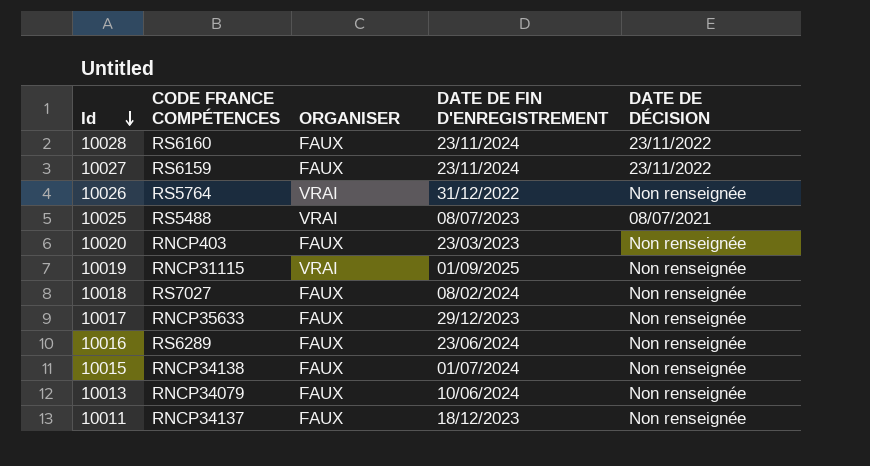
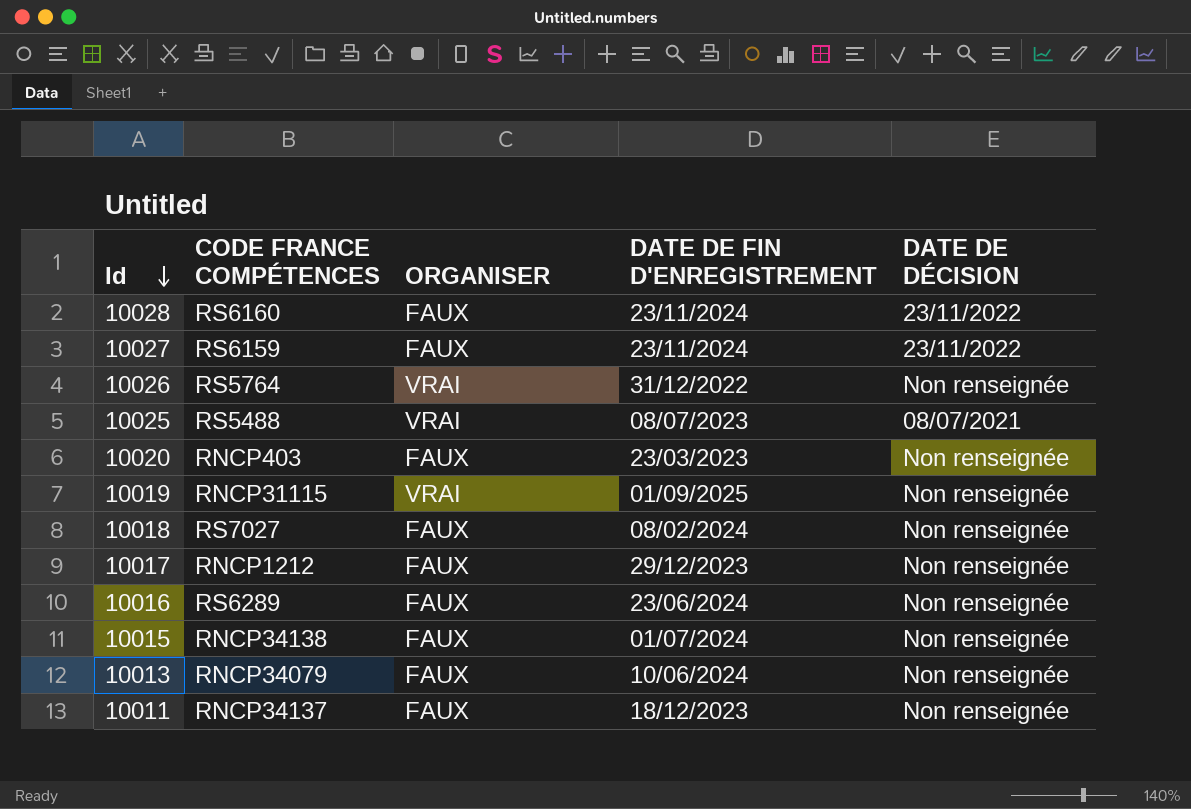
10017 | CODE FRANCE COMPÉTENCES: RNCP35633 -> RNCP1212

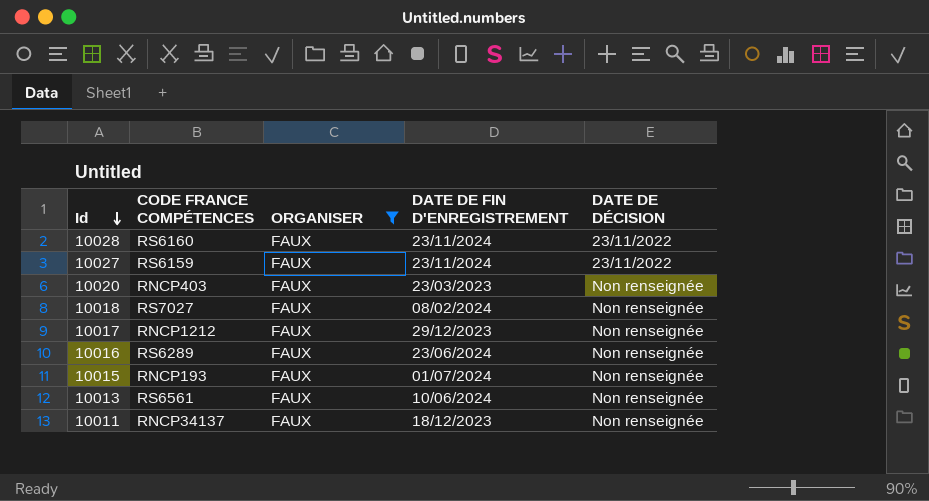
filter: none -> ORGANISER = FAUX
10015 | CODE FRANCE COMPÉTENCES: RNCP34138 -> RNCP193
10013 | CODE FRANCE COMPÉTENCES: RNCP34079 -> RS6561

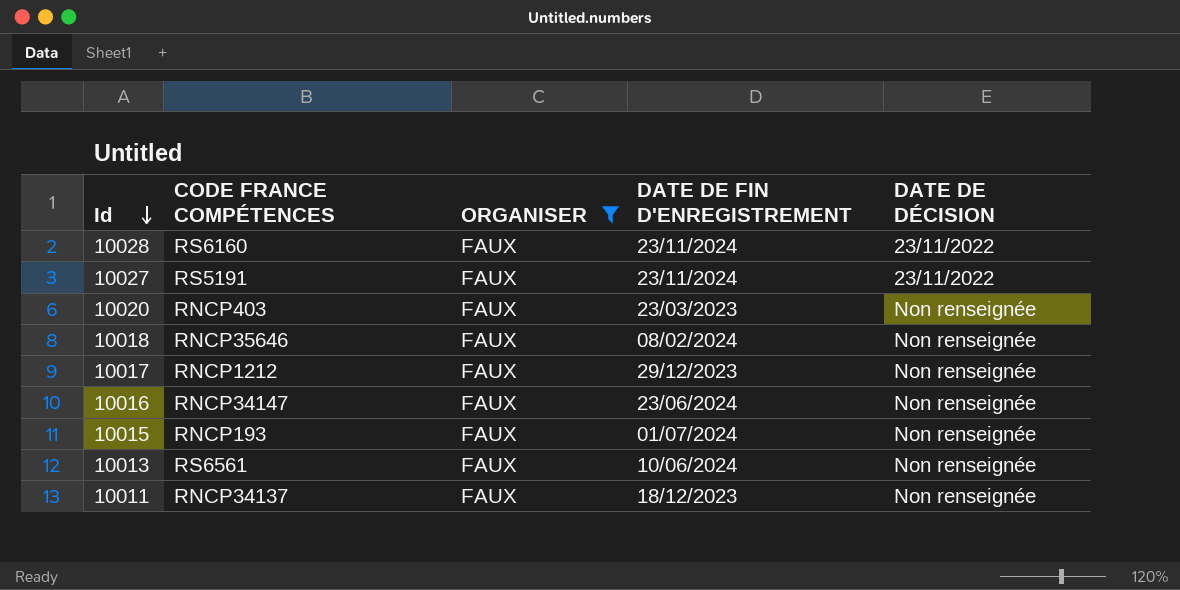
10027 | CODE FRANCE COMPÉTENCES: RS6159 -> RS5191
10018 | CODE FRANCE COMPÉTENCES: RS7027 -> RNCP35646
10016 | CODE FRANCE COMPÉTENCES: RS6289 -> RNCP34147

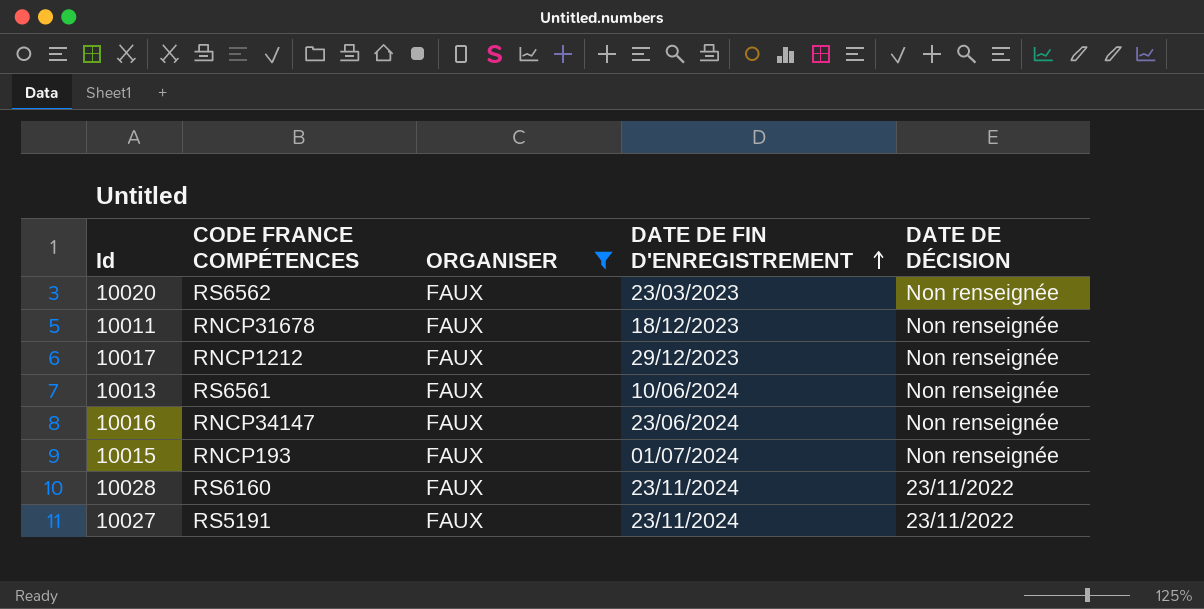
row order: Id descending -> DATE DE FIN D'ENREGISTREMENT ascending
row 10018: RNCP35646 | FAUX | 08/02/2024 | Non renseignée -> none
10020 | CODE FRANCE COMPÉTENCES: RNCP403 -> RS6562
10011 | CODE FRANCE COMPÉTENCES: RNCP34137 -> RNCP31678

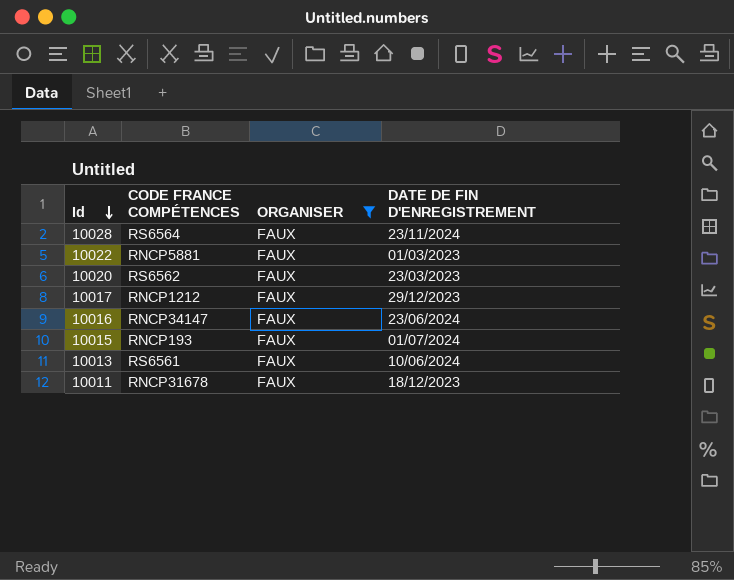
row order: DATE DE FIN D'ENREGISTREMENT ascending -> Id descending
column DATE DE DÉCISION | position: 5 -> none
row 10027: RS5191 | FAUX | 23/11/2024 | 23/11/2022 -> none
10028 | CODE FRANCE COMPÉTENCES: RS6160 -> RS6564
row 10022: none -> RNCP5881 | FAUX | 01/03/2023

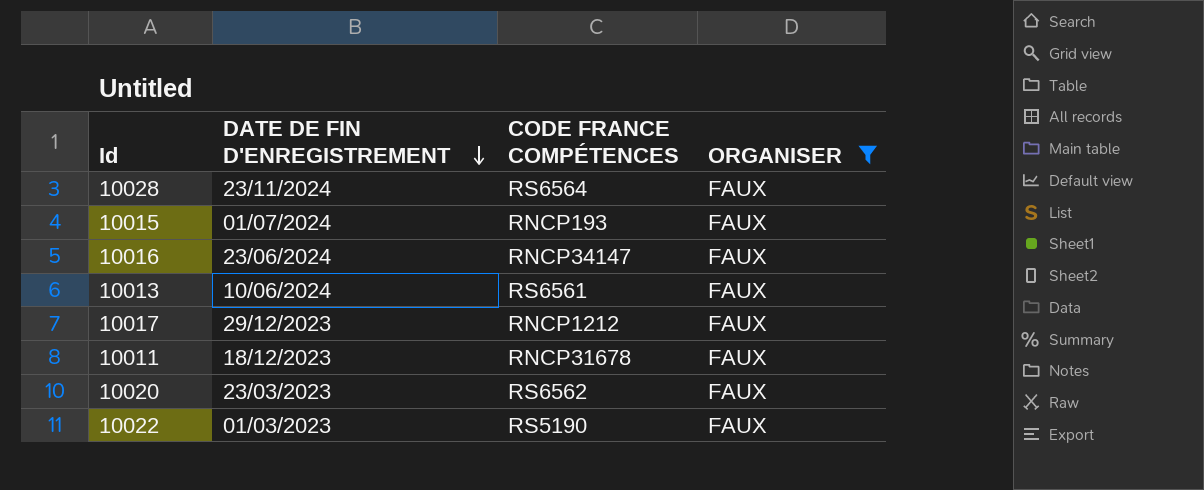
row order: Id descending -> DATE DE FIN D'ENREGISTREMENT descending
column DATE DE FIN D'ENREGISTREMENT | position: 4 -> 2
10022 | CODE FRANCE COMPÉTENCES: RNCP5881 -> RS5190

